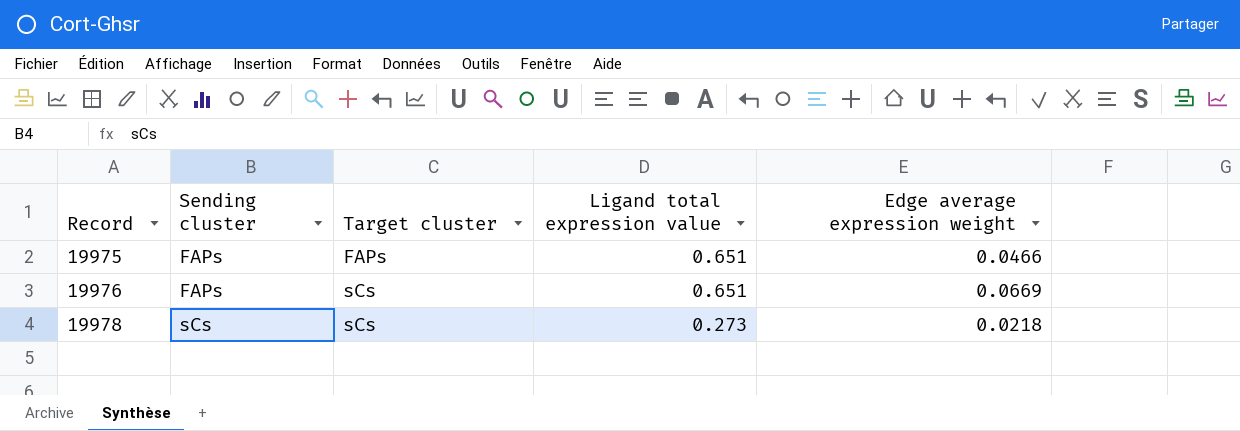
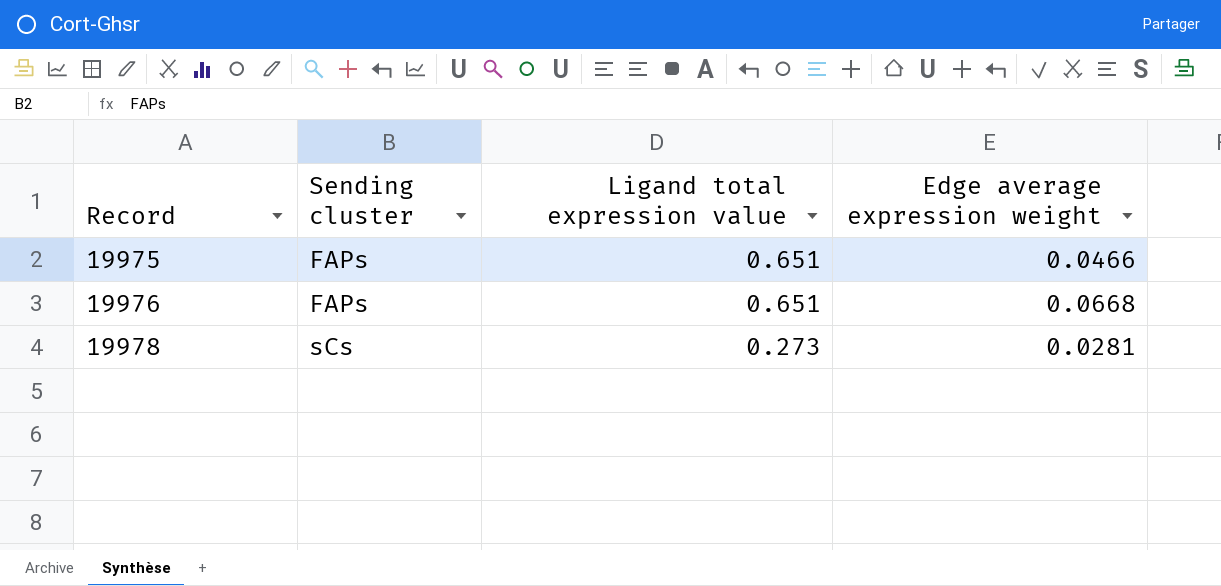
column Target cluster | position: 3 -> none
19976 | Edge average expression weight: 0.0669 -> 0.0668
19978 | Edge average expression weight: 0.0218 -> 0.0281

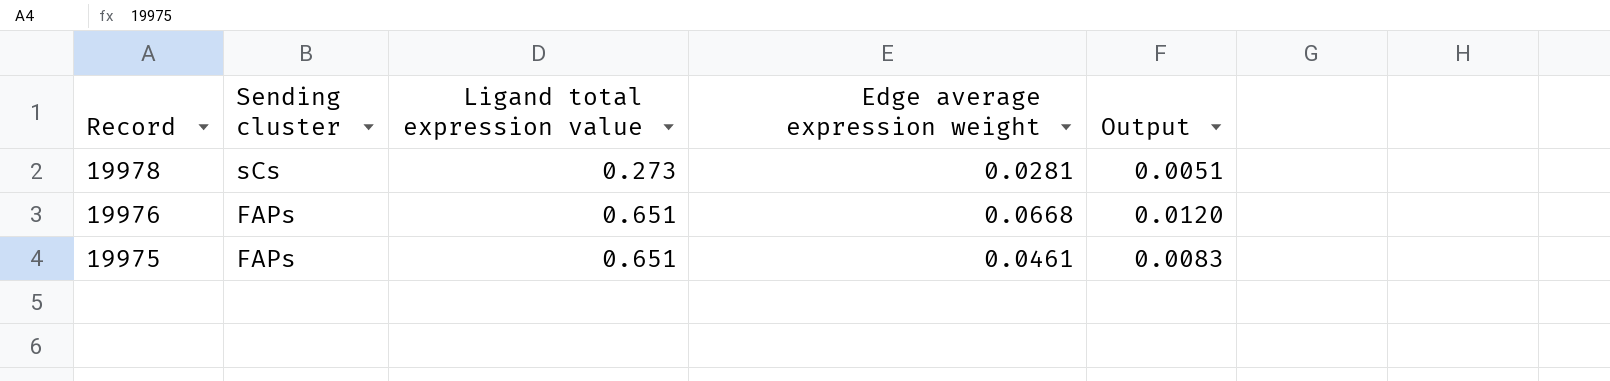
row order: Record ascending -> Record descending
column Output | formula: none -> [Edge average expression weight] * 0.18
19975 | Edge average expression weight: 0.0466 -> 0.0461

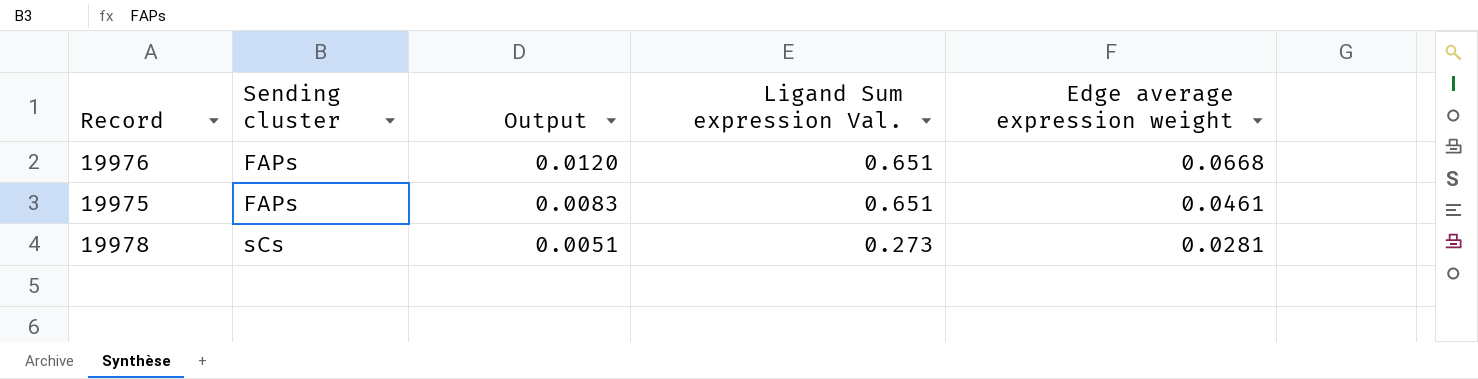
row order: Record descending -> Sending cluster ascending
column Output | position: 5 -> 3
column name: Ligand total expression value -> Ligand Sum expression Val.

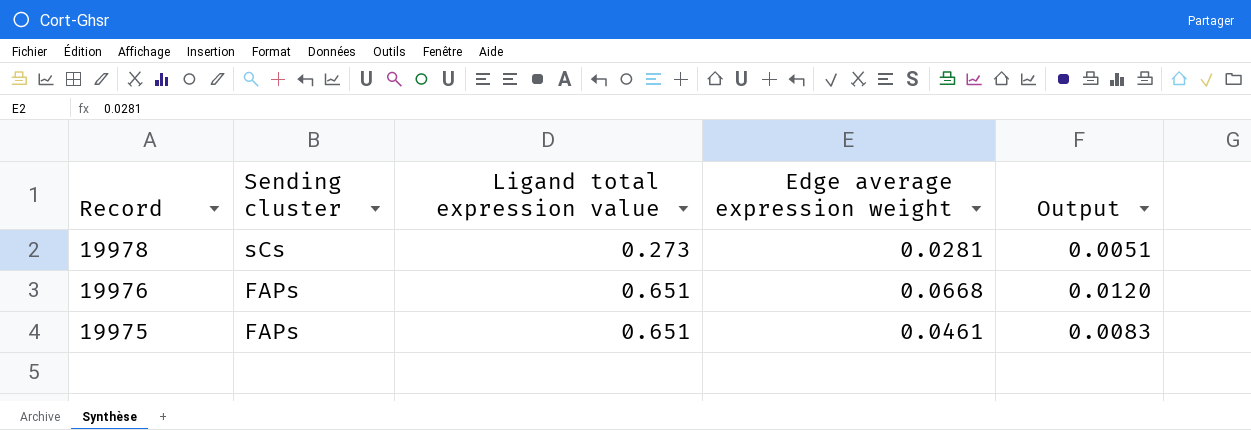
row order: Sending cluster ascending -> Record descending
column name: Ligand Sum expression Val. -> Ligand total expression value
column Output | position: 3 -> 5

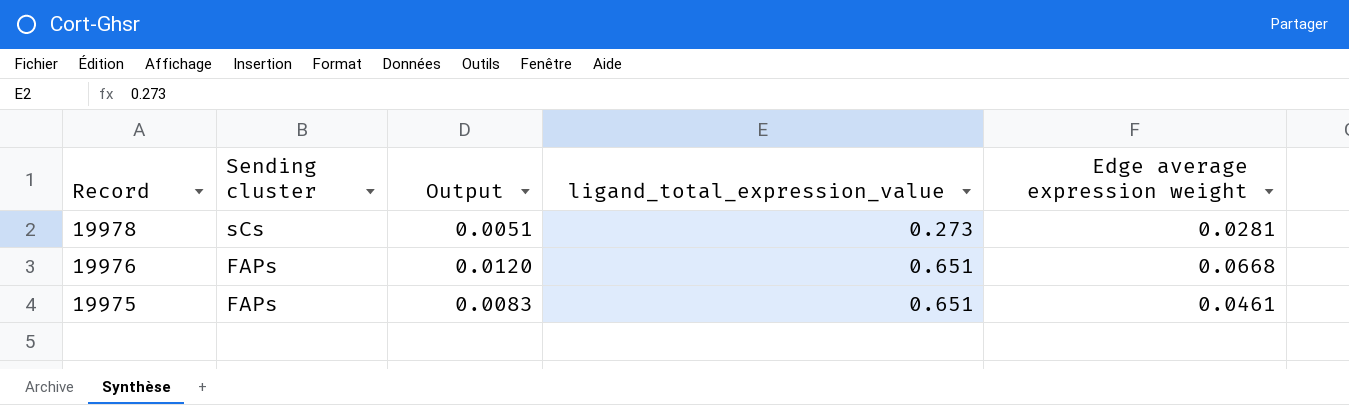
column Output | position: 5 -> 3
column name: Ligand total expression value -> ligand_total_expression_value

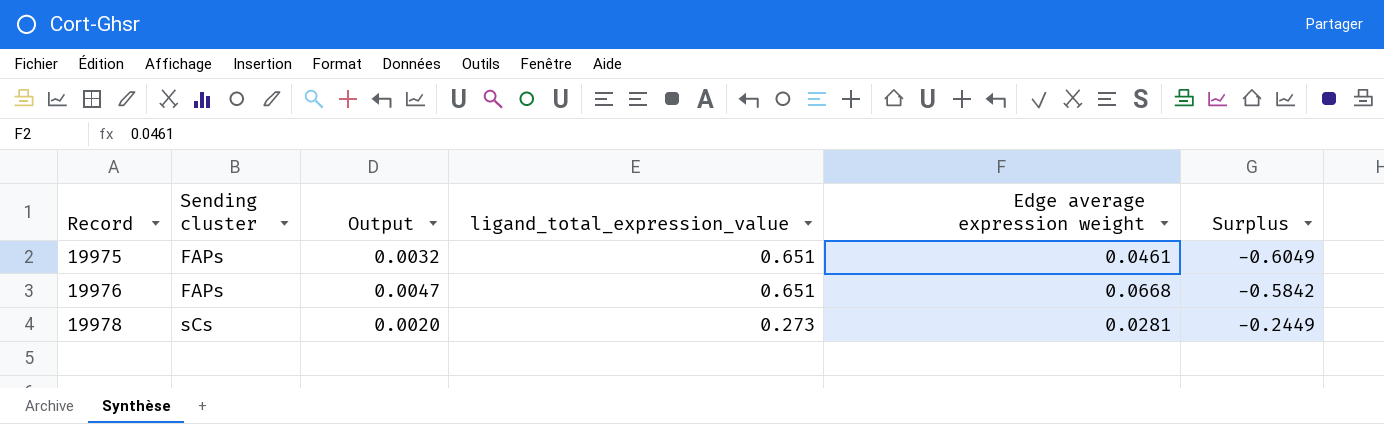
row order: Record descending -> Record ascending
column Output | formula: [Edge average expression weight] * 0.18 -> [Edge average expression weight] * 0.07
column Surplus | formula: none -> [Edge average expression weight] - [ligand_total_expression_value]

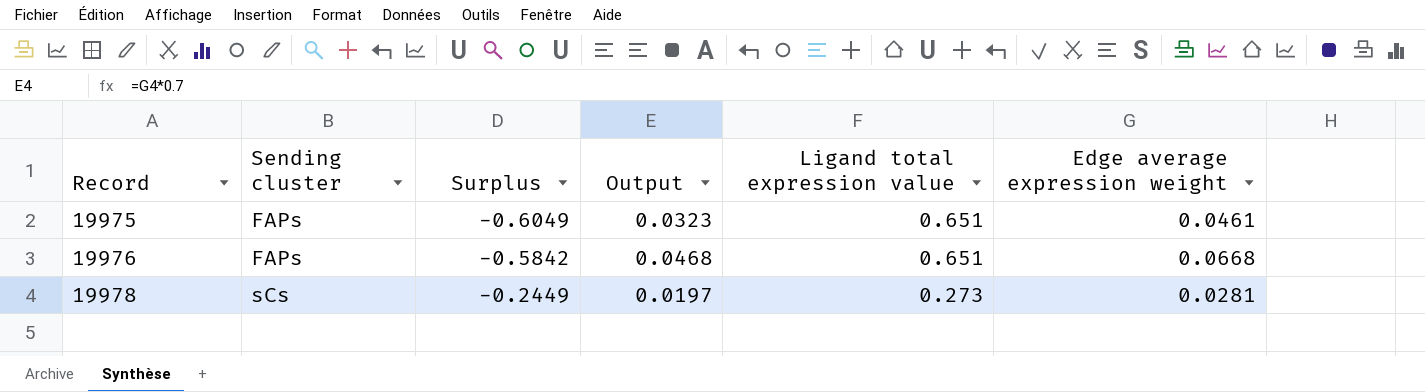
column Surplus | position: 6 -> 3
column Output | formula: [Edge average expression weight] * 0.07 -> [Edge average expression weight] * 0.7
column name: ligand_total_expression_value -> Ligand total expression value

